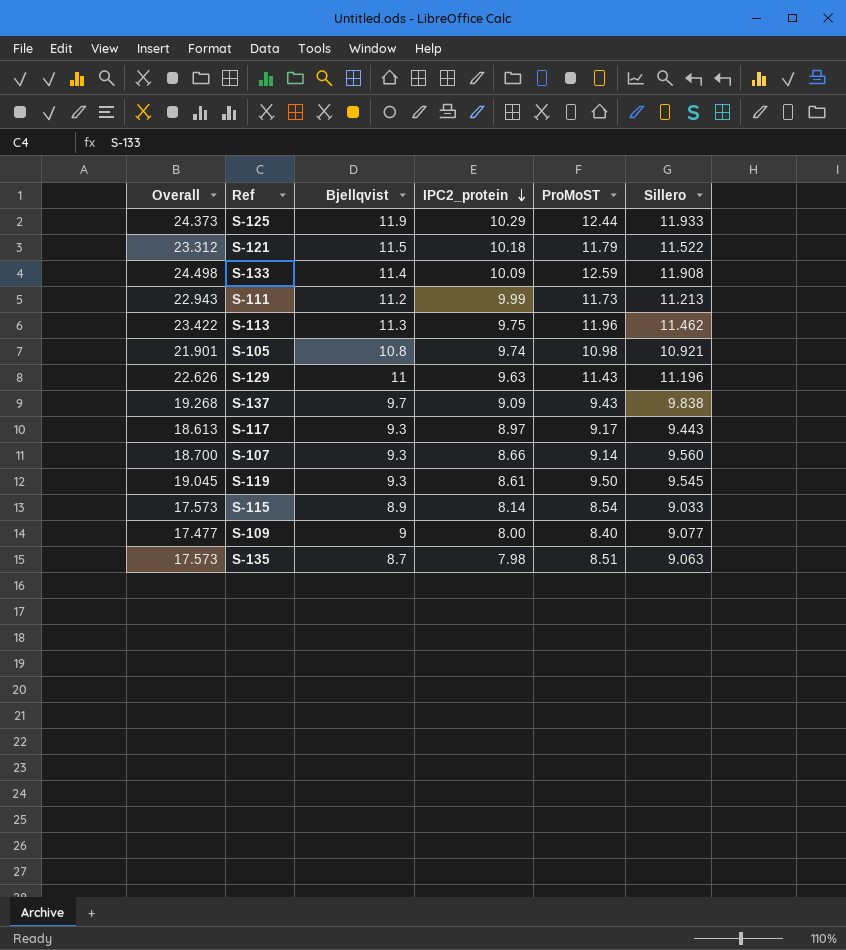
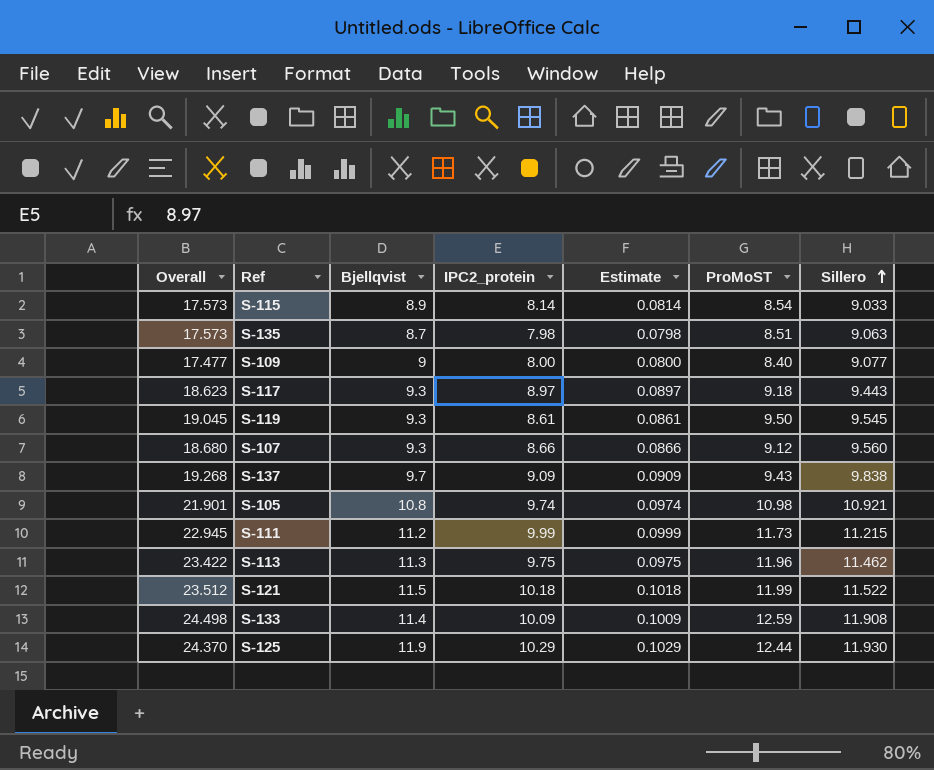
row order: IPC2_protein descending -> Sillero ascending
column Estimate | formula: none -> [IPC2_protein] * 0.01
row S-129: 22.626 | 11 | 9.63 | 11.43 | 11.196 -> none
S-117 | Overall: 18.613 -> 18.623
S-117 | ProMoST: 9.17 -> 9.18
S-107 | Overall: 18.700 -> 18.680
S-107 | ProMoST: 9.14 -> 9.12
S-111 | Overall: 22.943 -> 22.945
S-111 | Sillero: 11.213 -> 11.215
S-121 | Overall: 23.312 -> 23.512
S-121 | ProMoST: 11.79 -> 11.99
S-125 | Overall: 24.373 -> 24.370
S-125 | Sillero: 11.933 -> 11.930

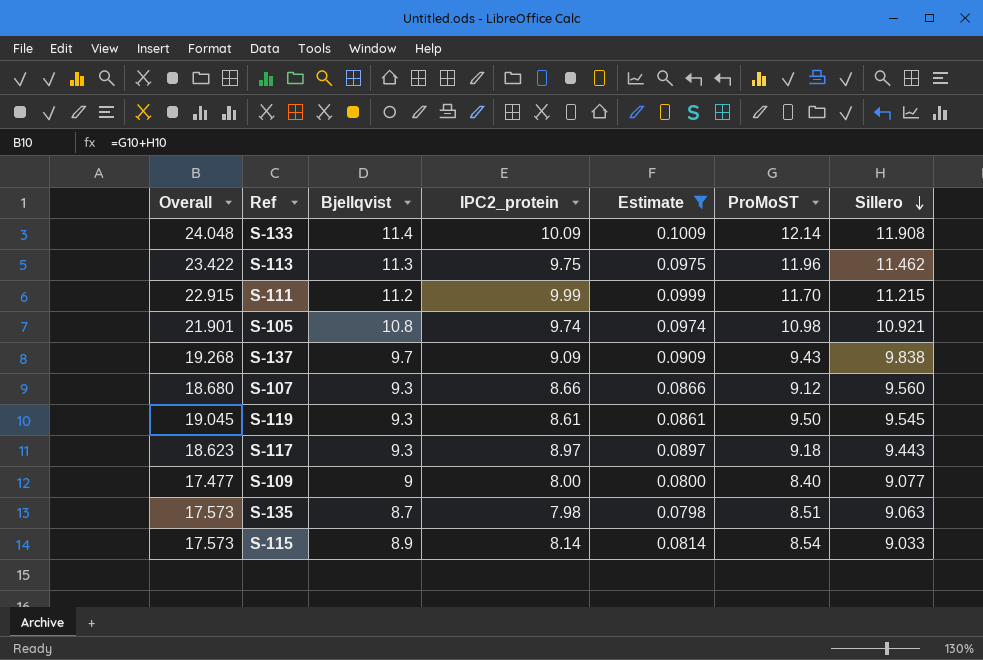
filter: none -> Estimate <= 0.1009
row order: Sillero ascending -> Sillero descending
S-133 | Overall: 24.498 -> 24.048
S-133 | ProMoST: 12.59 -> 12.14
S-111 | Overall: 22.945 -> 22.915
S-111 | ProMoST: 11.73 -> 11.70

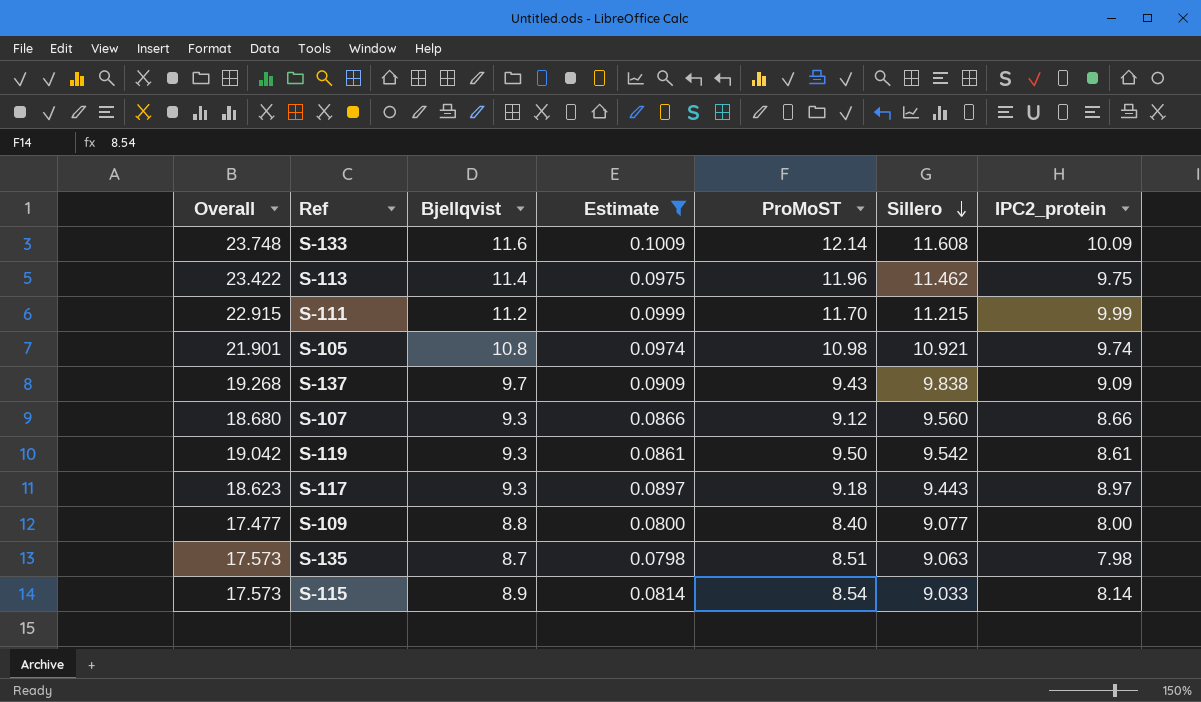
column IPC2_protein | position: 4 -> 7
S-133 | Overall: 24.048 -> 23.748
S-133 | Bjellqvist: 11.4 -> 11.6
S-133 | Sillero: 11.908 -> 11.608
S-113 | Bjellqvist: 11.3 -> 11.4
S-119 | Overall: 19.045 -> 19.042
S-119 | Sillero: 9.545 -> 9.542
S-109 | Bjellqvist: 9 -> 8.8

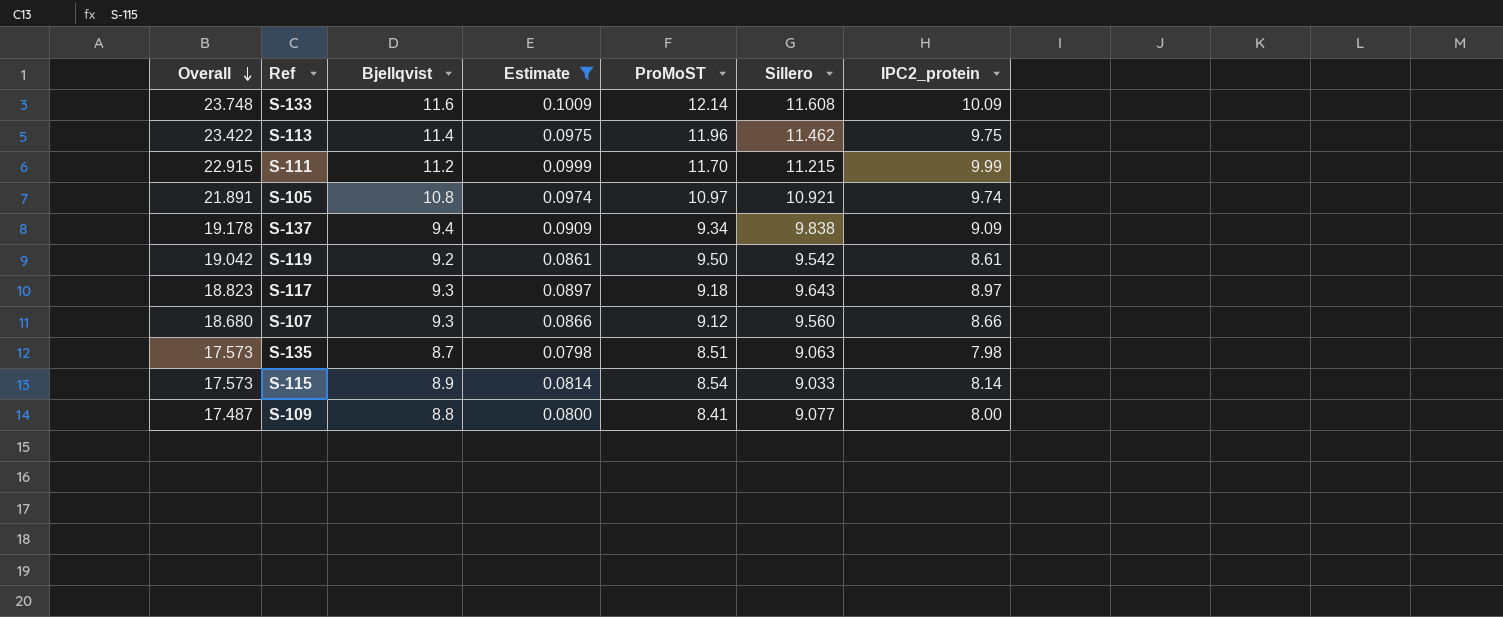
row order: Sillero descending -> Overall descending
S-105 | Overall: 21.901 -> 21.891
S-105 | ProMoST: 10.98 -> 10.97
S-137 | Overall: 19.268 -> 19.178
S-137 | Bjellqvist: 9.7 -> 9.4
S-137 | ProMoST: 9.43 -> 9.34
S-119 | Bjellqvist: 9.3 -> 9.2
S-117 | Overall: 18.623 -> 18.823
S-117 | Sillero: 9.443 -> 9.643
S-109 | Overall: 17.477 -> 17.487
S-109 | ProMoST: 8.40 -> 8.41

